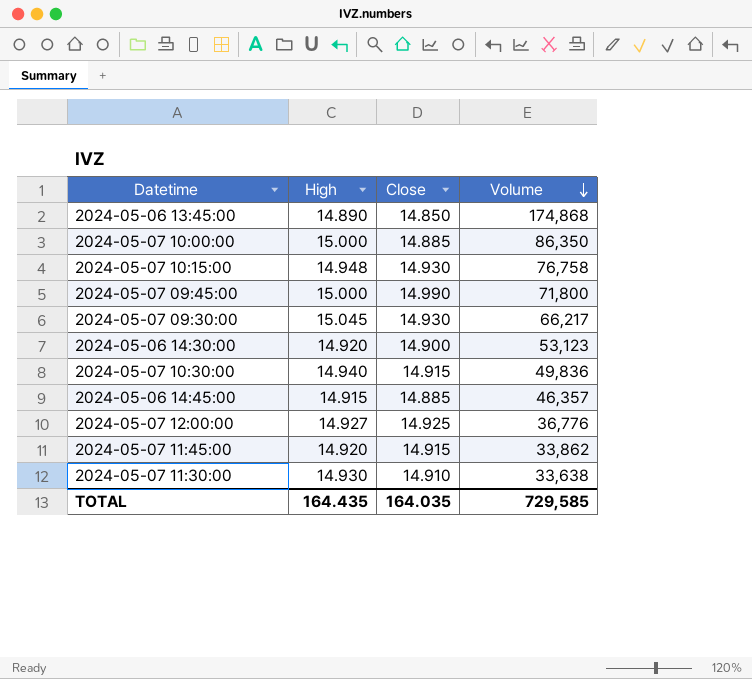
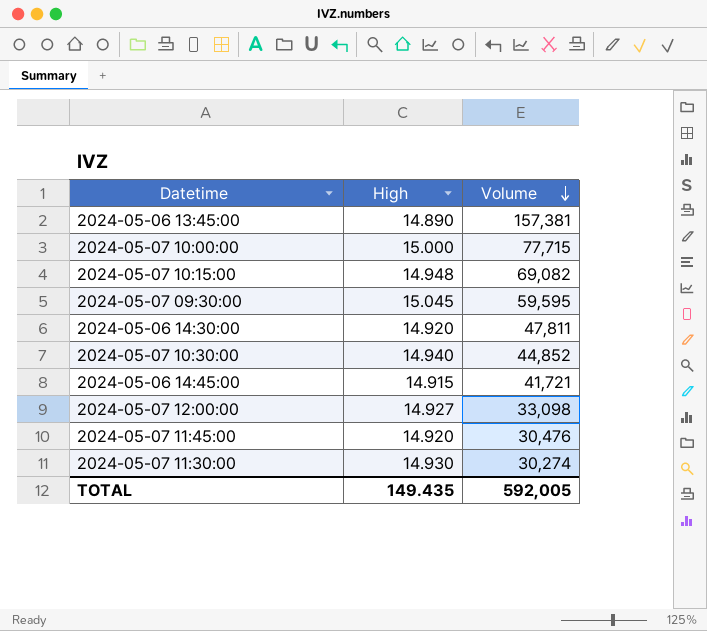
column Close | position: 3 -> none
row 2024-05-07 09:45:00: 15.000 | 14.990 | 71,800 -> none
2024-05-06 13:45:00 | Volume: 174,868 -> 157,381
2024-05-07 10:00:00 | Volume: 86,350 -> 77,715
2024-05-07 10:15:00 | Volume: 76,758 -> 69,082
2024-05-07 09:30:00 | Volume: 66,217 -> 59,595
2024-05-06 14:30:00 | Volume: 53,123 -> 47,811
2024-05-07 10:30:00 | Volume: 49,836 -> 44,852
2024-05-06 14:45:00 | Volume: 46,357 -> 41,721
2024-05-07 12:00:00 | Volume: 36,776 -> 33,098
2024-05-07 11:45:00 | Volume: 33,862 -> 30,476
2024-05-07 11:30:00 | Volume: 33,638 -> 30,274
TOTAL | High: 164.435 -> 149.435
TOTAL | Volume: 729,585 -> 592,005

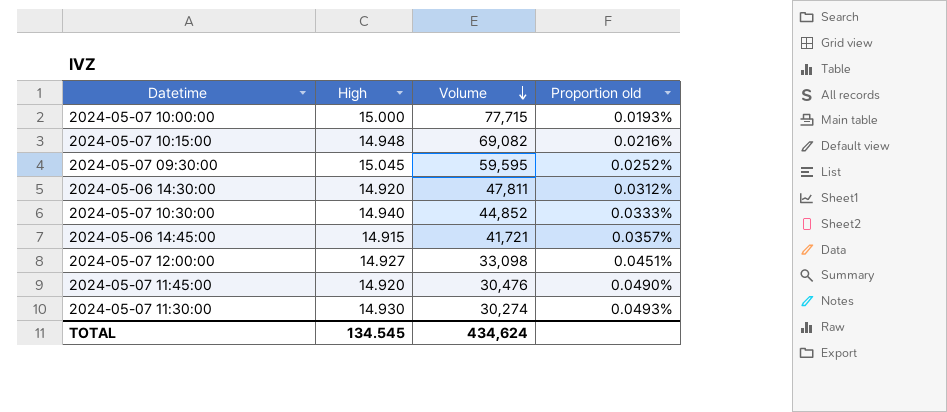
column Proportion old | formula: none -> [High] / [Volume]
row 2024-05-06 13:45:00: 14.890 | 157,381 -> none
TOTAL | High: 149.435 -> 134.545
TOTAL | Volume: 592,005 -> 434,624

